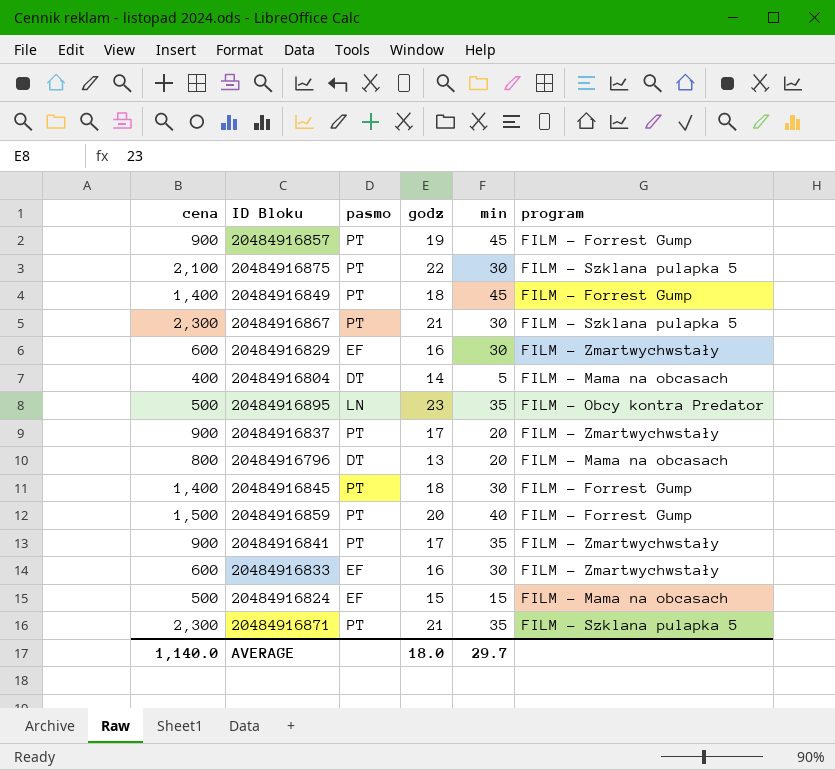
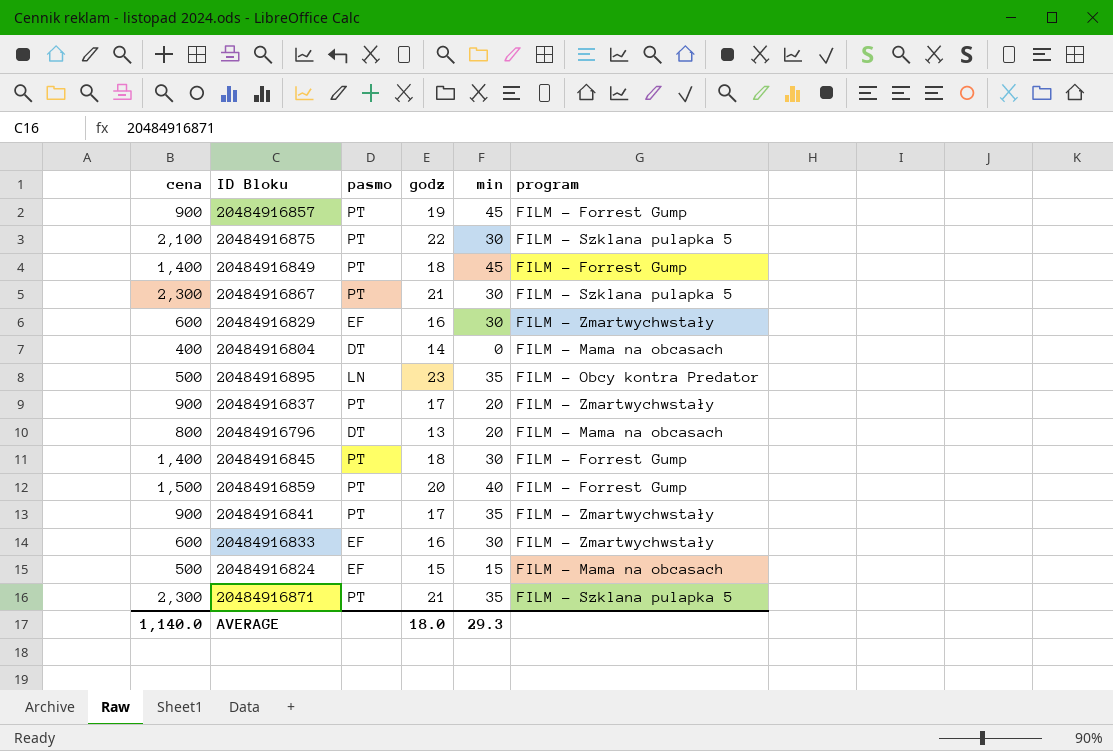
20484916804 | min: 5 -> 0
AVERAGE | min: 29.7 -> 29.3

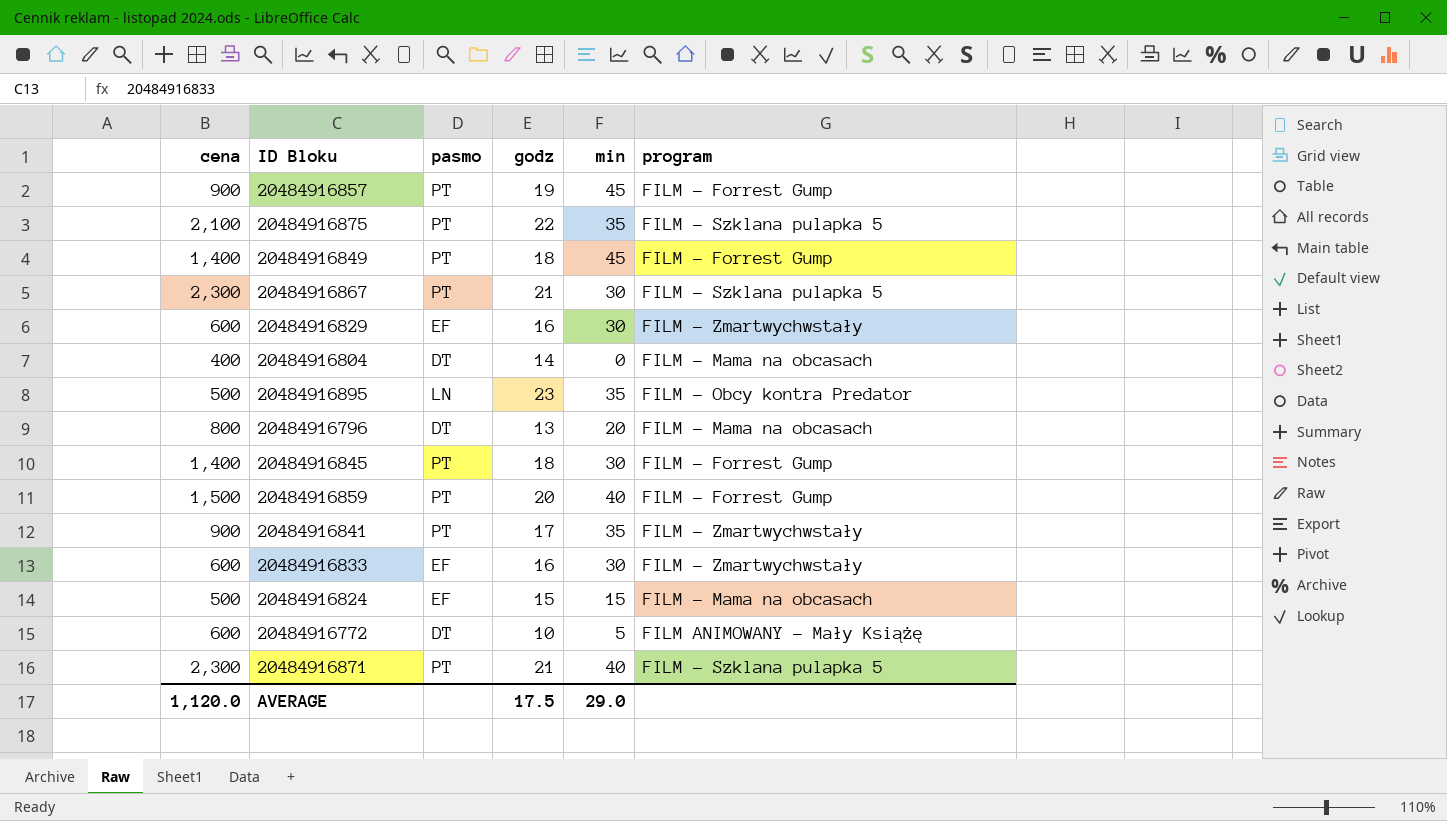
row 20484916837: 900 | PT | 17 | 20 | FILM - Zmartwychwstały -> none
20484916875 | min: 30 -> 35
row 20484916772: none -> 600 | DT | 10 | 5 | FILM ANIMOWANY - Mały Książę
20484916871 | min: 35 -> 40
AVERAGE | cena: 1,140.0 -> 1,120.0
AVERAGE | godz: 18.0 -> 17.5
AVERAGE | min: 29.3 -> 29.0

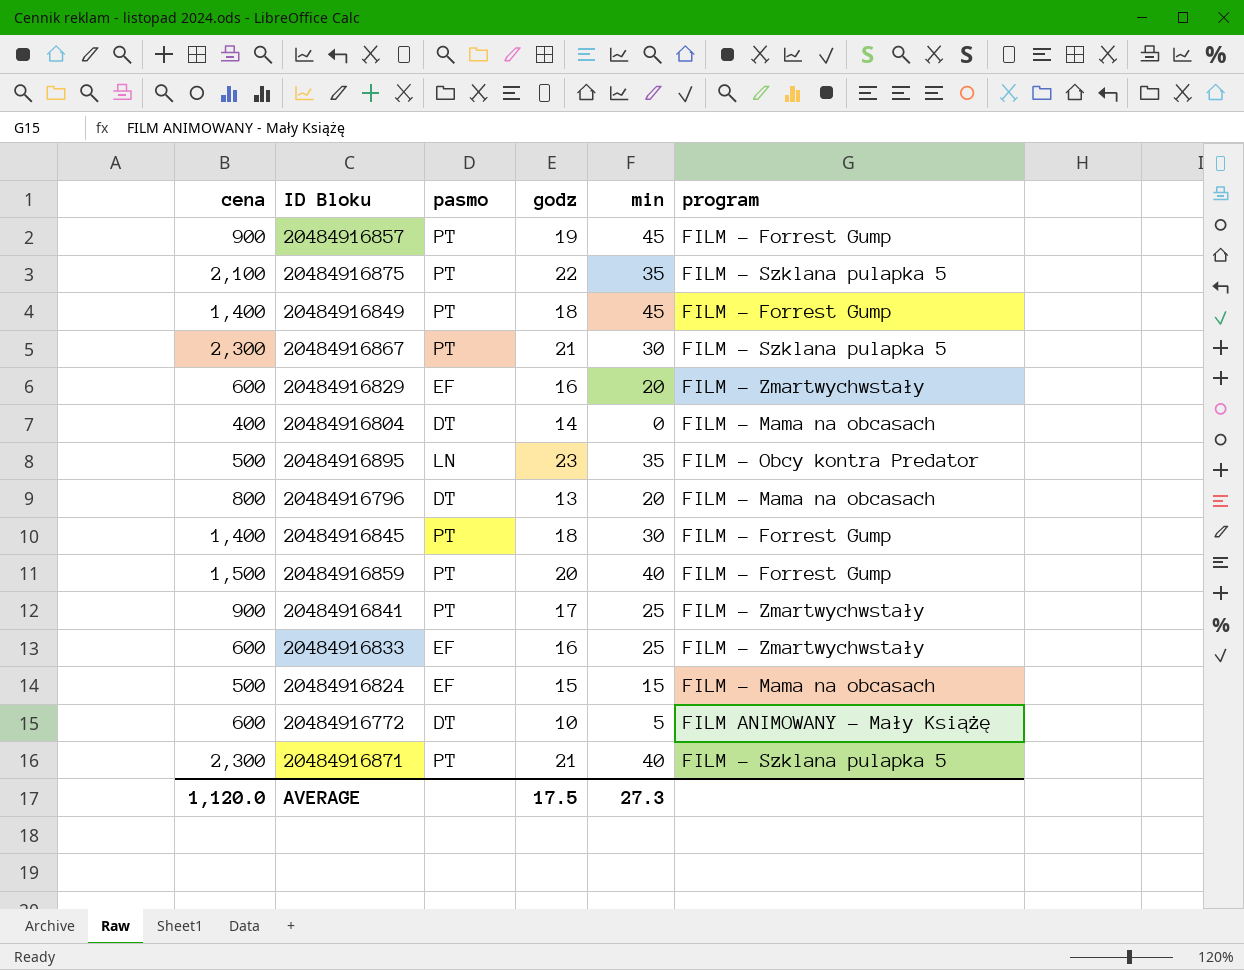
20484916829 | min: 30 -> 20
20484916841 | min: 35 -> 25
20484916833 | min: 30 -> 25
AVERAGE | min: 29.0 -> 27.3

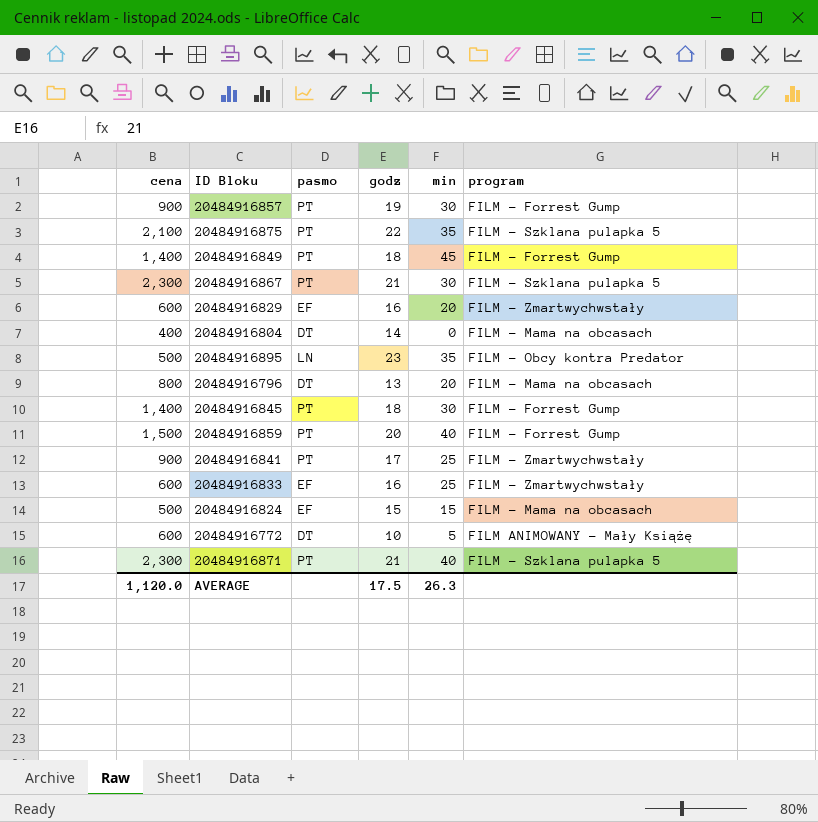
20484916857 | min: 45 -> 30
AVERAGE | min: 27.3 -> 26.3

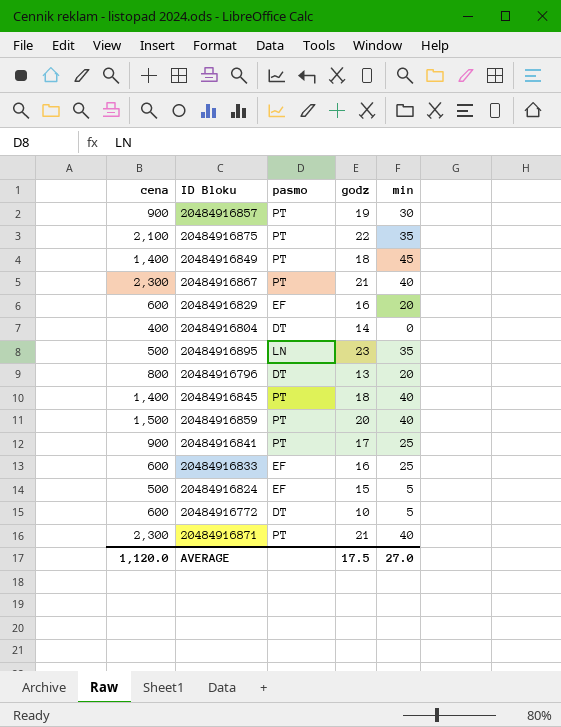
column program | position: 6 -> none
20484916867 | min: 30 -> 40
20484916845 | min: 30 -> 40
20484916824 | min: 15 -> 5
AVERAGE | min: 26.3 -> 27.0

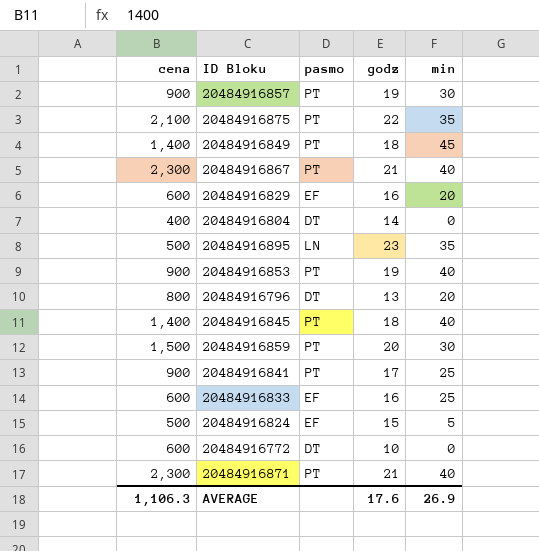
row 20484916853: none -> 900 | PT | 19 | 40
20484916859 | min: 40 -> 30
20484916772 | min: 5 -> 0
AVERAGE | cena: 1,120.0 -> 1,106.3
AVERAGE | godz: 17.5 -> 17.6
AVERAGE | min: 27.0 -> 26.9

